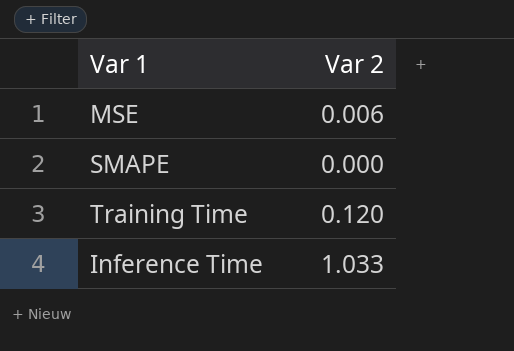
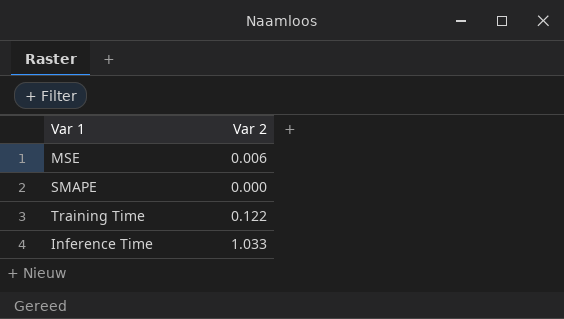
Training Time | Var 2: 0.120 -> 0.122

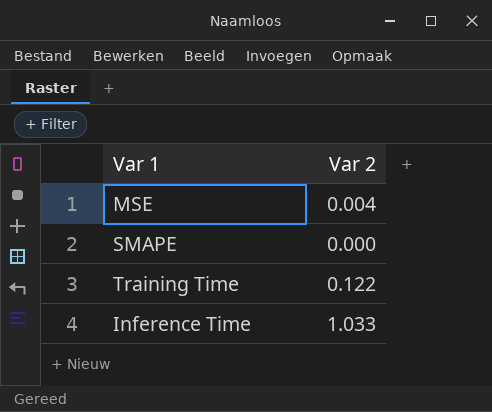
MSE | Var 2: 0.006 -> 0.004

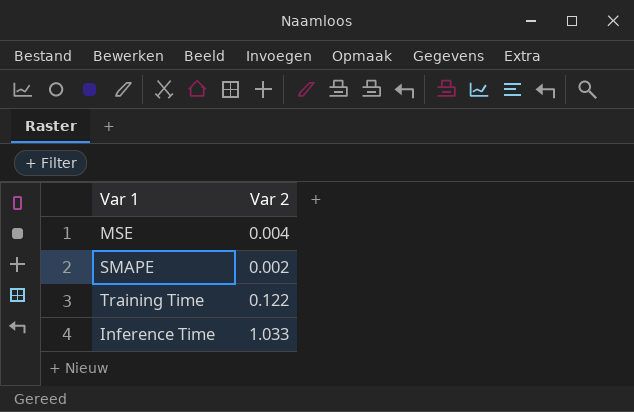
SMAPE | Var 2: 0.000 -> 0.002

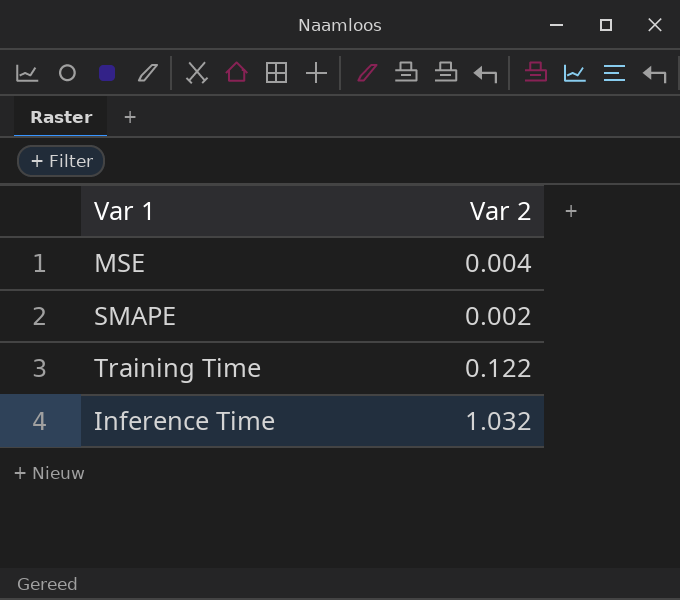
Inference Time | Var 2: 1.033 -> 1.032

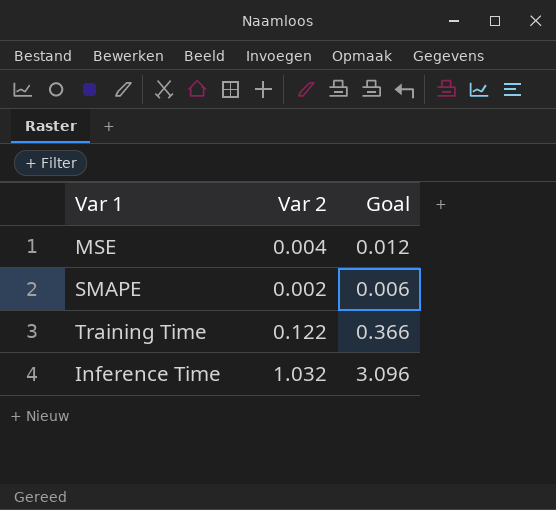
column Goal | formula: none -> [Var 2] * 3

